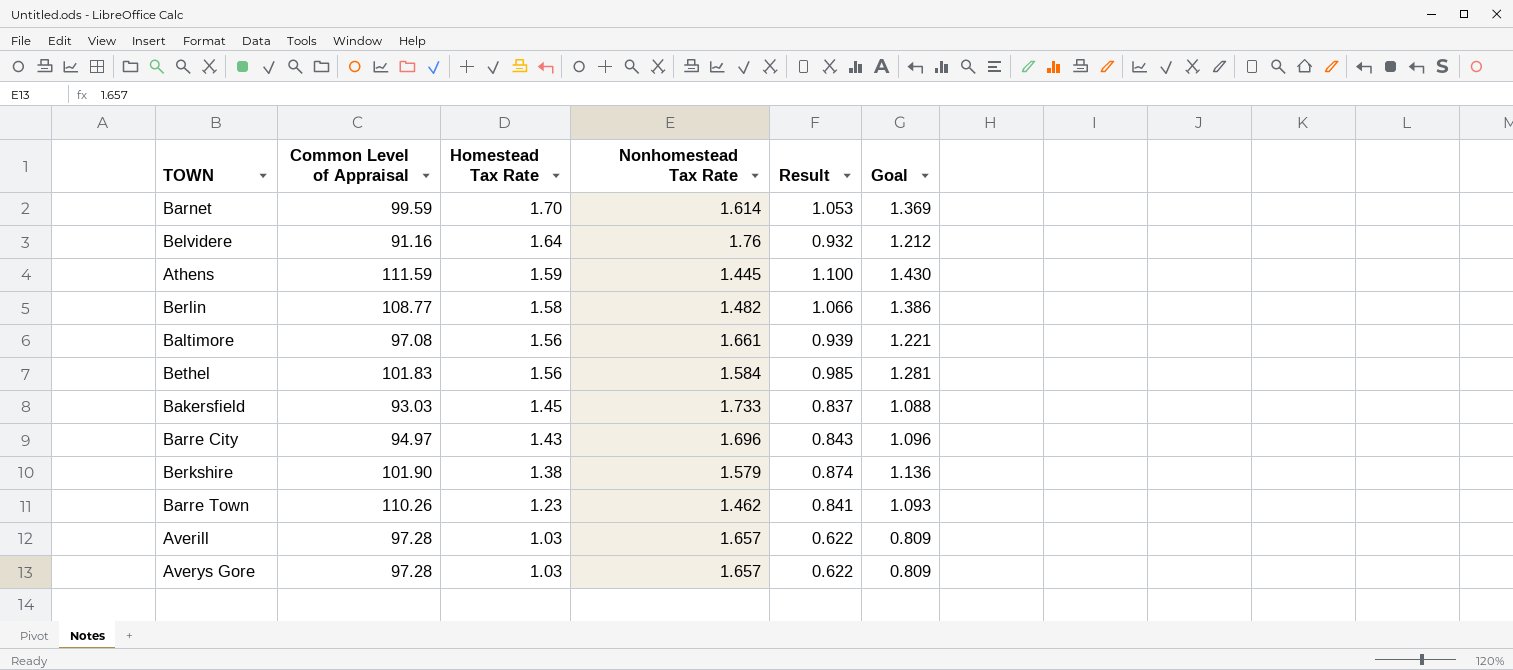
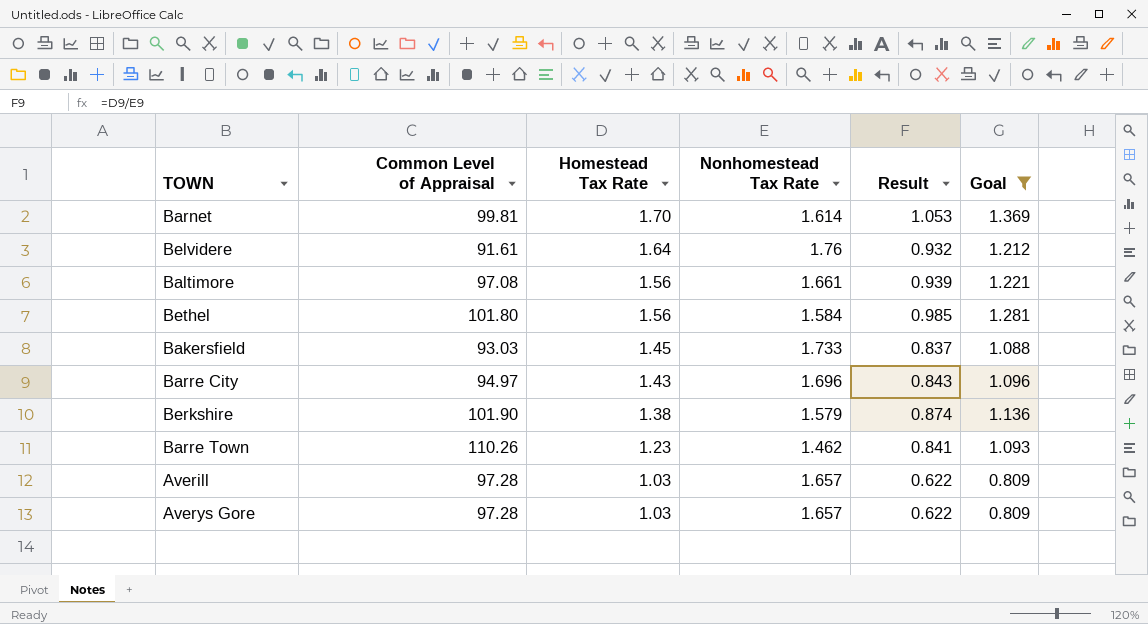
filter: none -> Goal <= 1.369
Barnet | Common Level of Appraisal: 99.59 -> 99.81
Belvidere | Common Level of Appraisal: 91.16 -> 91.61
Bethel | Common Level of Appraisal: 101.83 -> 101.80

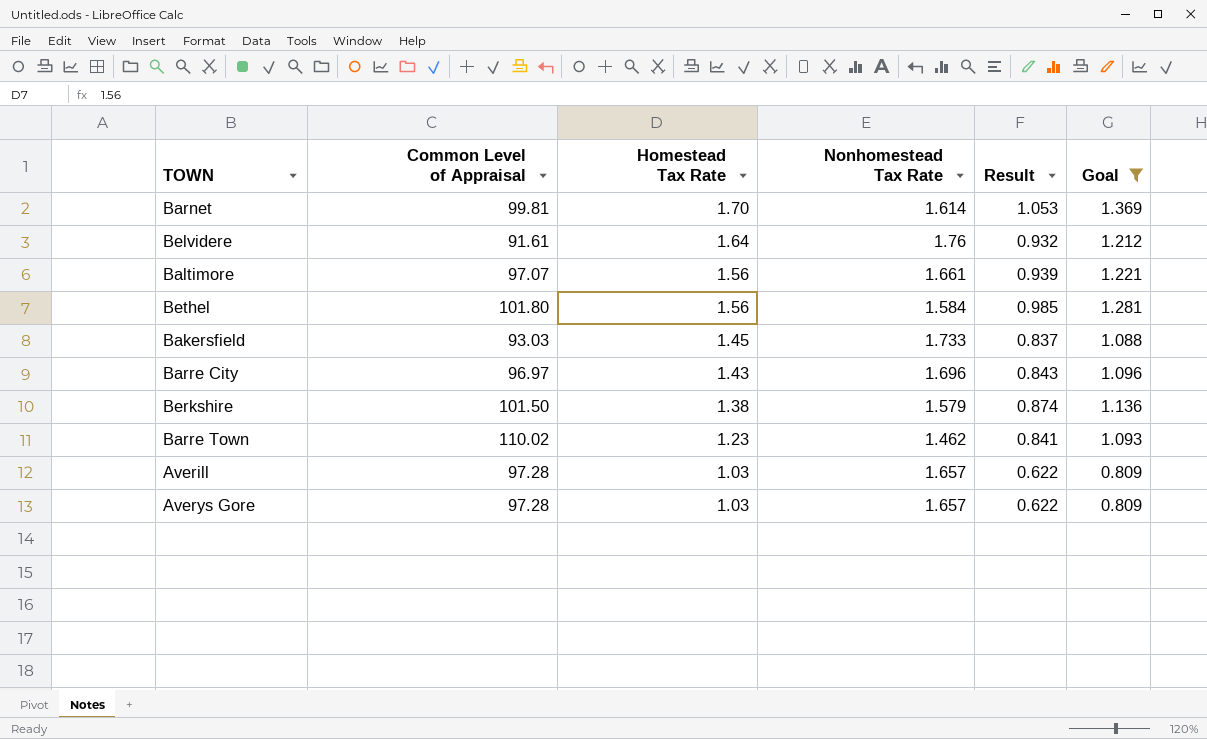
Baltimore | Common Level of Appraisal: 97.08 -> 97.07
Barre City | Common Level of Appraisal: 94.97 -> 96.97
Berkshire | Common Level of Appraisal: 101.90 -> 101.50
Barre Town | Common Level of Appraisal: 110.26 -> 110.02

